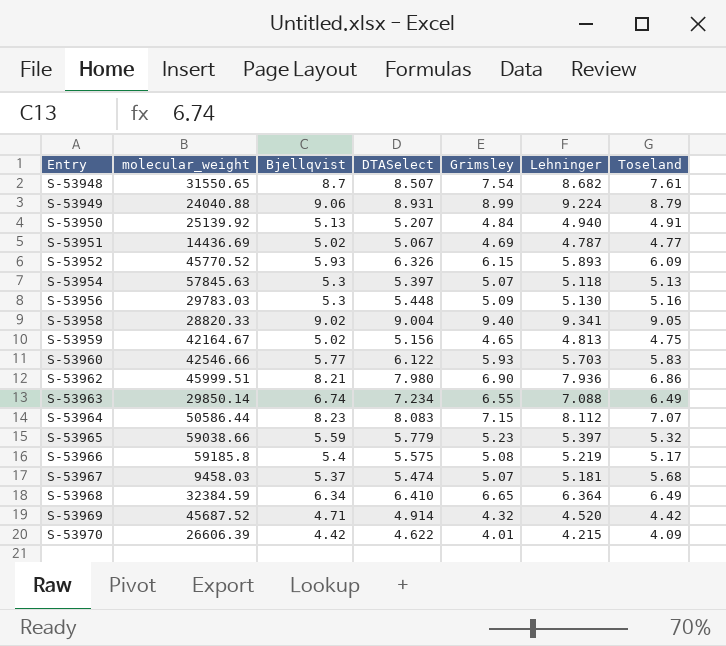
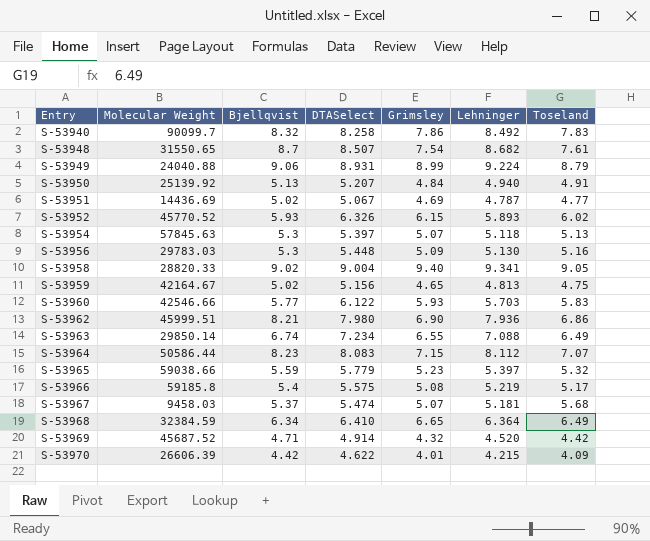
column name: molecular_weight -> Molecular Weight
row S-53940: none -> 90099.7 | 8.32 | 8.258 | 7.86 | 8.492 | 7.83
S-53952 | Toseland: 6.09 -> 6.02

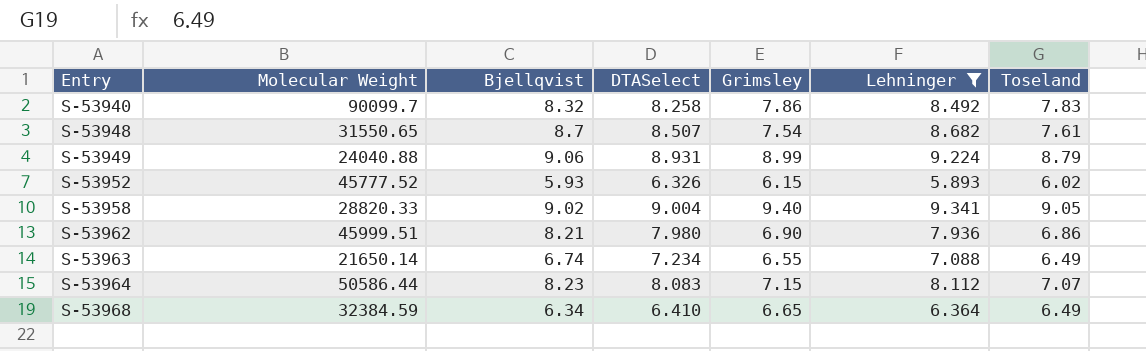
filter: none -> Lehninger >= 5.893
S-53952 | Molecular Weight: 45770.52 -> 45777.52
S-53963 | Molecular Weight: 29850.14 -> 21650.14

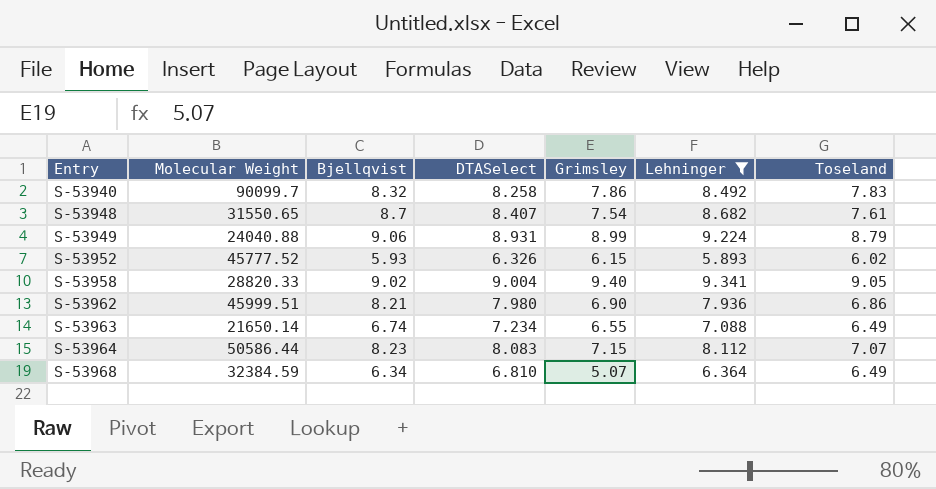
S-53948 | DTASelect: 8.507 -> 8.407
S-53968 | DTASelect: 6.410 -> 6.810
S-53968 | Grimsley: 6.65 -> 5.07

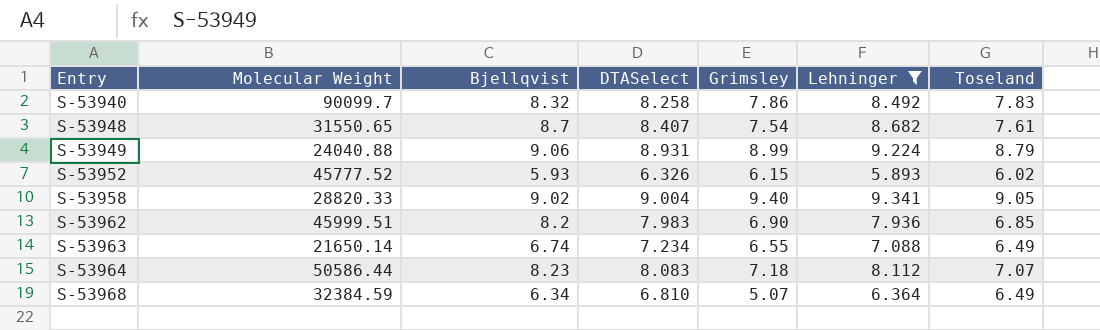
S-53962 | Bjellqvist: 8.21 -> 8.2
S-53962 | DTASelect: 7.980 -> 7.983
S-53962 | Toseland: 6.86 -> 6.85
S-53964 | Grimsley: 7.15 -> 7.18

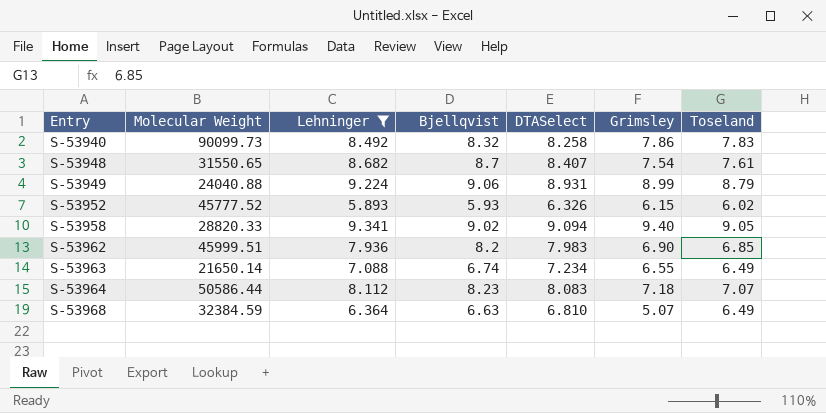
column Lehninger | position: 6 -> 3
S-53940 | Molecular Weight: 90099.7 -> 90099.73
S-53958 | DTASelect: 9.004 -> 9.094
S-53968 | Bjellqvist: 6.34 -> 6.63

